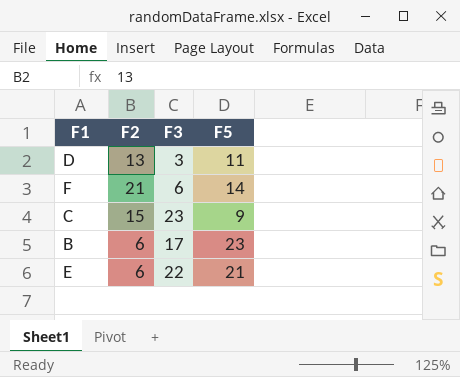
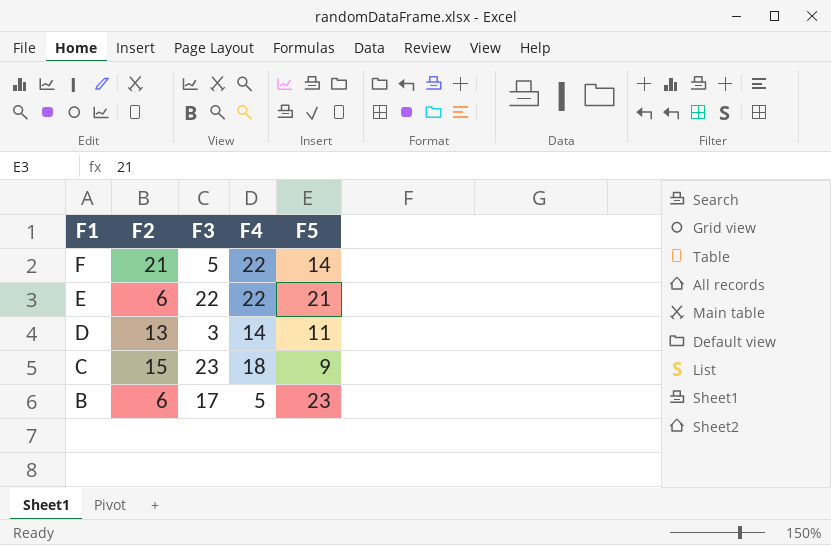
row order: none -> F1 descending
column F4 | position: none -> 4
F | F3: 6 -> 5

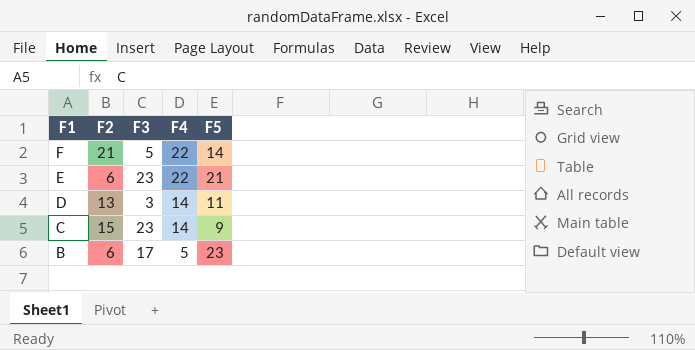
E | F3: 22 -> 23
C | F4: 18 -> 14

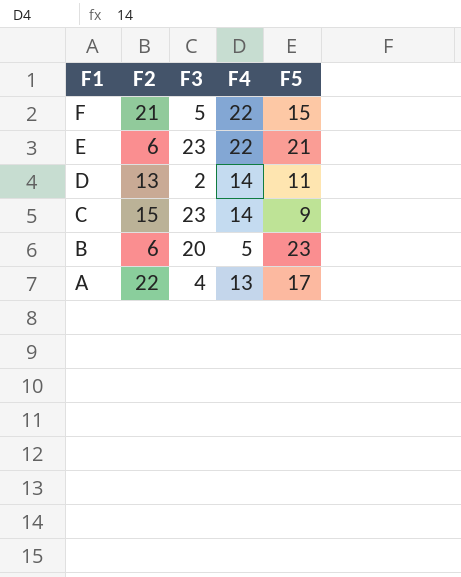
F | F5: 14 -> 15
D | F3: 3 -> 2
B | F3: 17 -> 20
row A: none -> 22 | 4 | 13 | 17

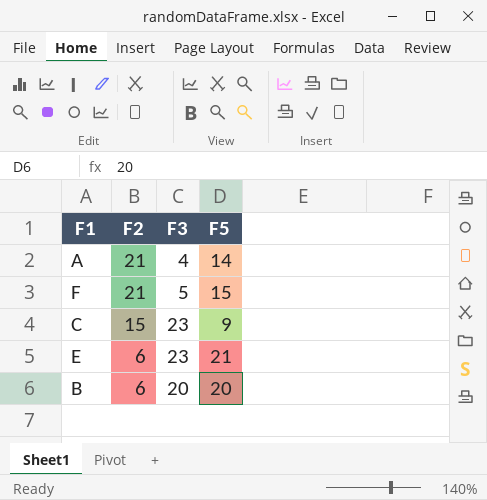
row order: F1 descending -> F2 descending
column F4 | position: 4 -> none
row D: 13 | 2 | 14 | 11 -> none
A | F2: 22 -> 21
A | F5: 17 -> 14
B | F5: 23 -> 20

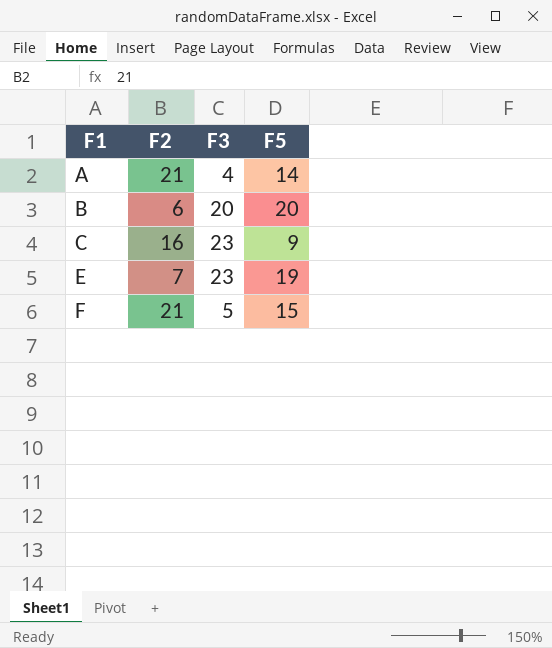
row order: F2 descending -> F1 ascending
C | F2: 15 -> 16
E | F2: 6 -> 7
E | F5: 21 -> 19

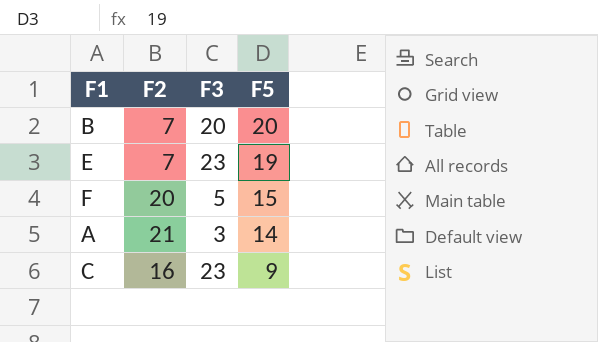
row order: F1 ascending -> F5 descending
B | F2: 6 -> 7
F | F2: 21 -> 20
A | F3: 4 -> 3

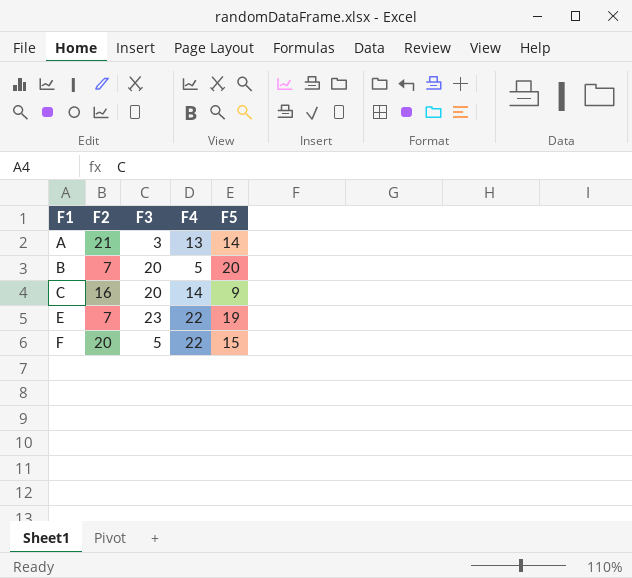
row order: F5 descending -> F1 ascending
column F4 | position: none -> 4
C | F3: 23 -> 20

